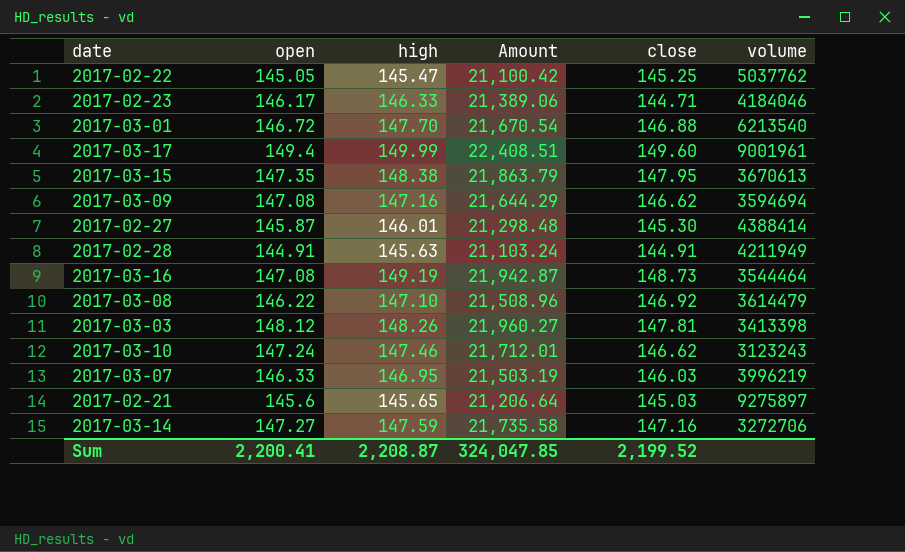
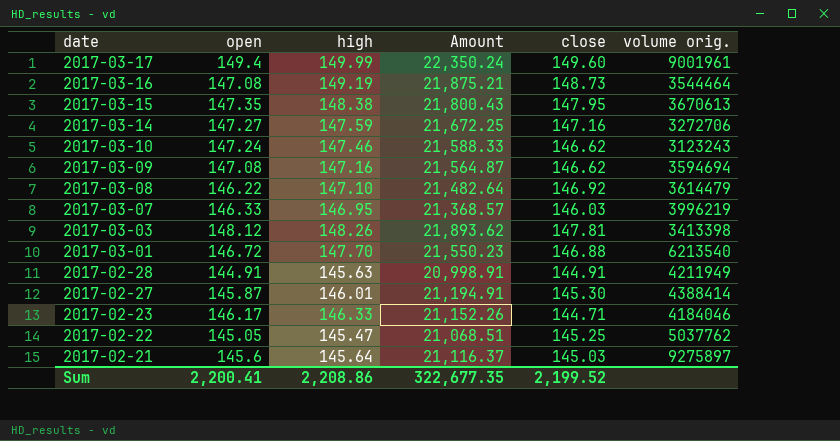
row order: none -> date descending
column Amount | formula: [open] * [high] -> [open] * [close]
column name: volume -> volume orig.
2017-02-21 | high: 145.65 -> 145.64
Sum | high: 2,208.87 -> 2,208.86
Sum | Amount: 324,047.85 -> 322,677.35

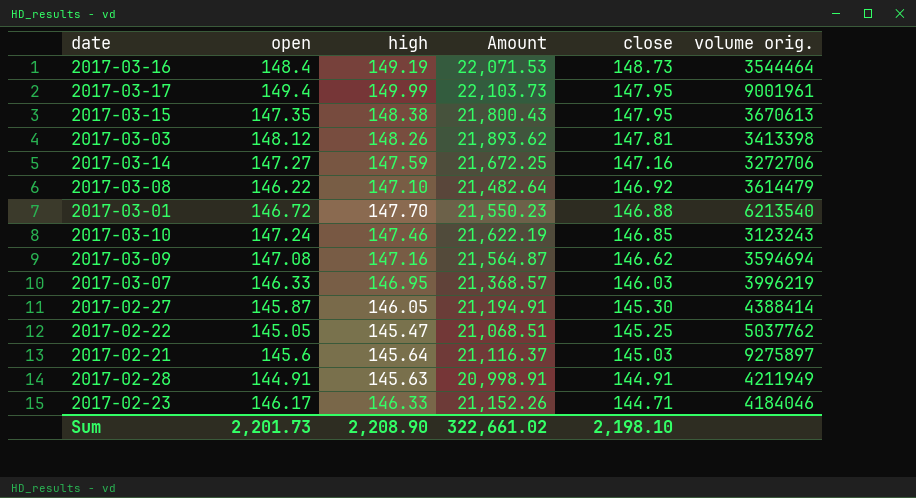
row order: date descending -> close descending
2017-03-16 | open: 147.08 -> 148.4
2017-03-16 | Amount: 21,875.21 -> 22,071.53
2017-03-17 | Amount: 22,350.24 -> 22,103.73
2017-03-17 | close: 149.60 -> 147.95
2017-03-10 | Amount: 21,588.33 -> 21,622.19
2017-03-10 | close: 146.62 -> 146.85
2017-02-27 | high: 146.01 -> 146.05
Sum | open: 2,200.41 -> 2,201.73
Sum | high: 2,208.86 -> 2,208.90
Sum | Amount: 322,677.35 -> 322,661.02
Sum | close: 2,199.52 -> 2,198.10

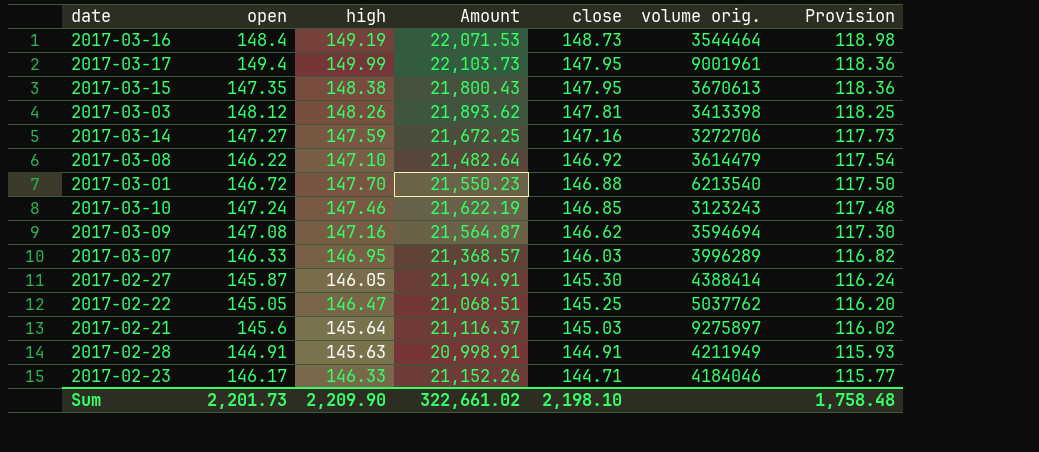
column Provision | formula: none -> [close] * 0.8
2017-03-07 | volume orig.: 3996219 -> 3996289
2017-02-22 | high: 145.47 -> 146.47
Sum | high: 2,208.90 -> 2,209.90

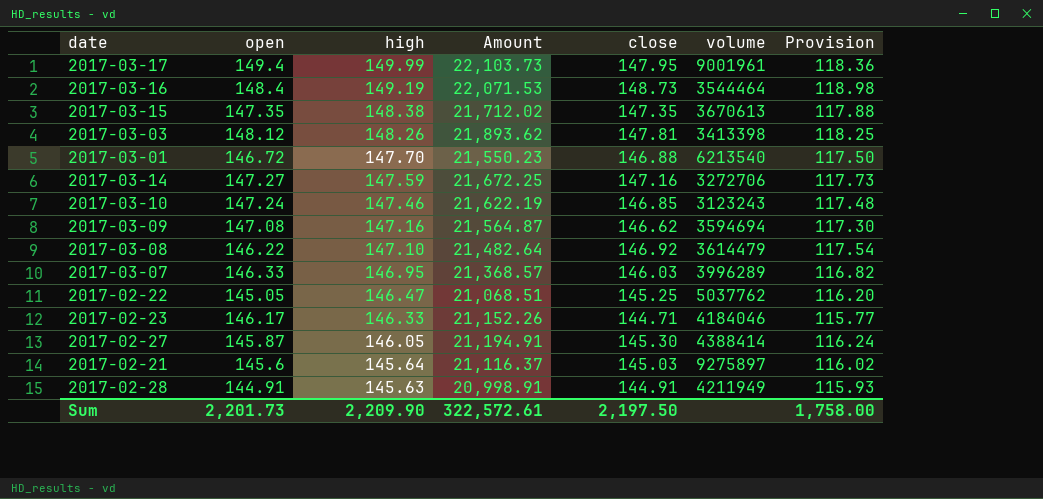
row order: close descending -> high descending
column name: volume orig. -> volume
2017-03-15 | Amount: 21,800.43 -> 21,712.02
2017-03-15 | close: 147.95 -> 147.35
2017-03-15 | Provision: 118.36 -> 117.88
Sum | Amount: 322,661.02 -> 322,572.61
Sum | close: 2,198.10 -> 2,197.50
Sum | Provision: 1,758.48 -> 1,758.00

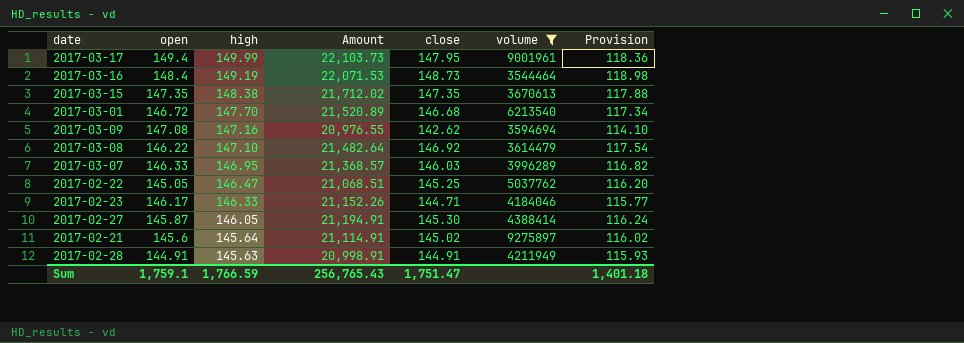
filter: none -> volume >= 3544464
2017-03-01 | Amount: 21,550.23 -> 21,520.89
2017-03-01 | close: 146.88 -> 146.68
2017-03-01 | Provision: 117.50 -> 117.34
2017-03-09 | Amount: 21,564.87 -> 20,976.55
2017-03-09 | close: 146.62 -> 142.62
2017-03-09 | Provision: 117.30 -> 114.10
2017-02-21 | Amount: 21,116.37 -> 21,114.91
2017-02-21 | close: 145.03 -> 145.02
Sum | open: 2,201.73 -> 1,759.1
Sum | high: 2,209.90 -> 1,766.59
Sum | Amount: 322,572.61 -> 256,765.43
Sum | close: 2,197.50 -> 1,751.47
Sum | Provision: 1,758.00 -> 1,401.18

